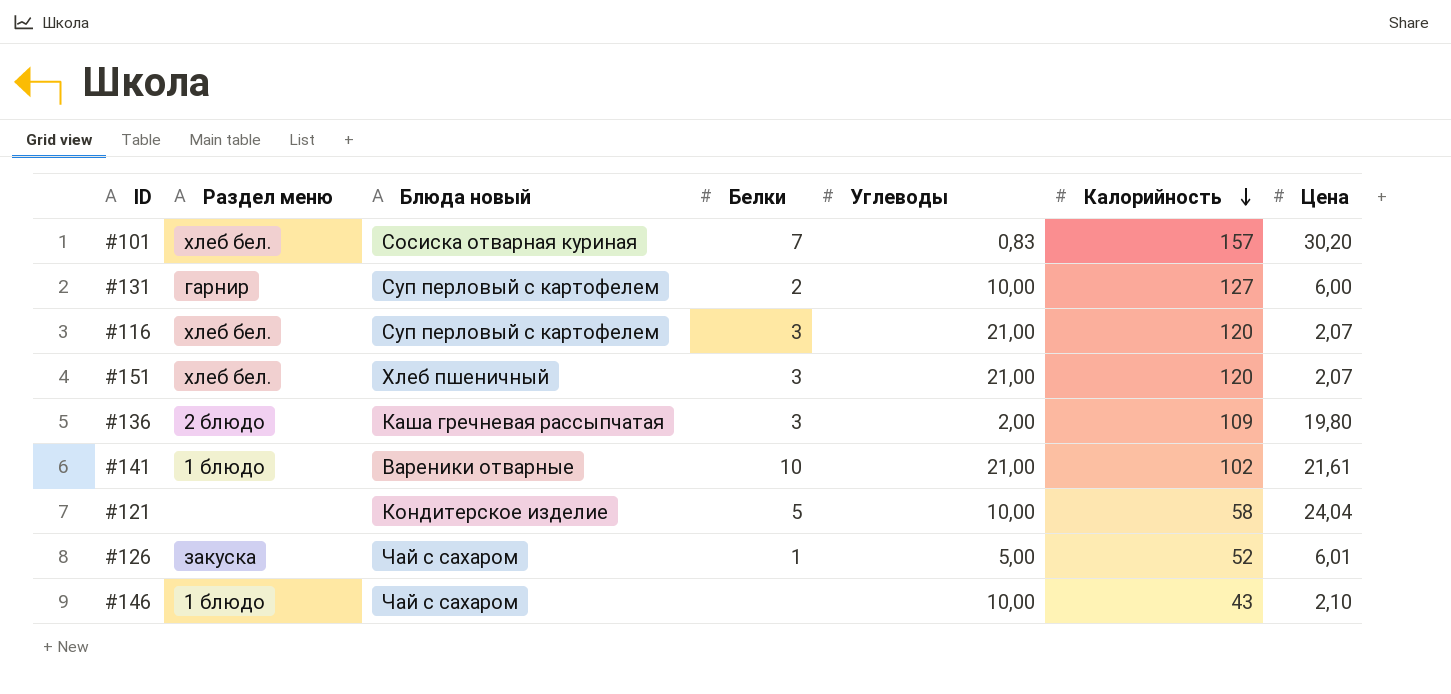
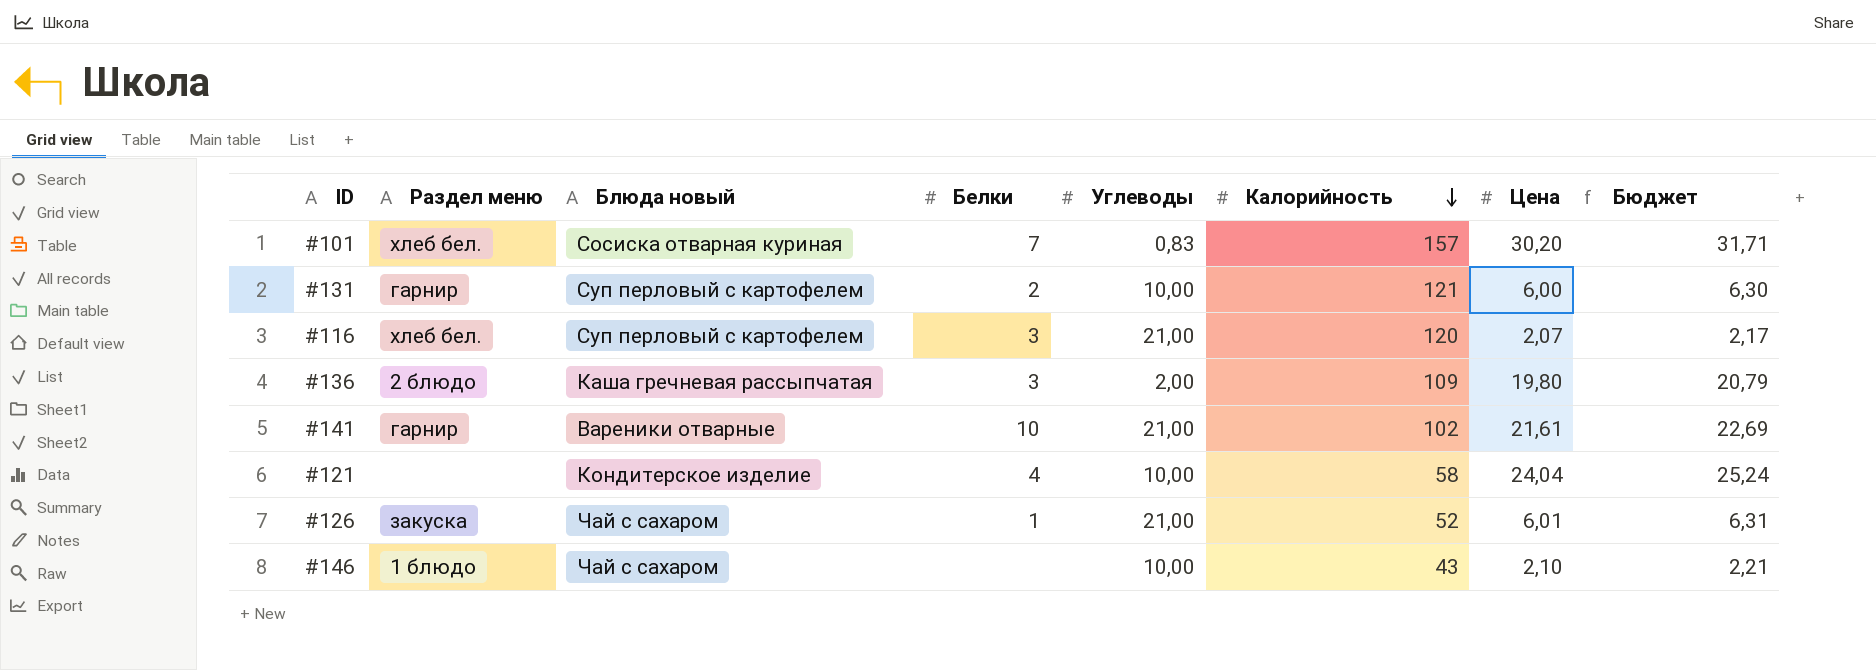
column Бюджет | formula: none -> [Цена] * 1,05
row #151: хлеб бел. | Хлеб пшеничный | 3 | 21,00 | 120 | 2,07 -> none
#131 | Калорийность: 127 -> 121
#141 | Раздел меню: 1 блюдо -> гарнир
#121 | Белки: 5 -> 4
#126 | Углеводы: 5,00 -> 21,00

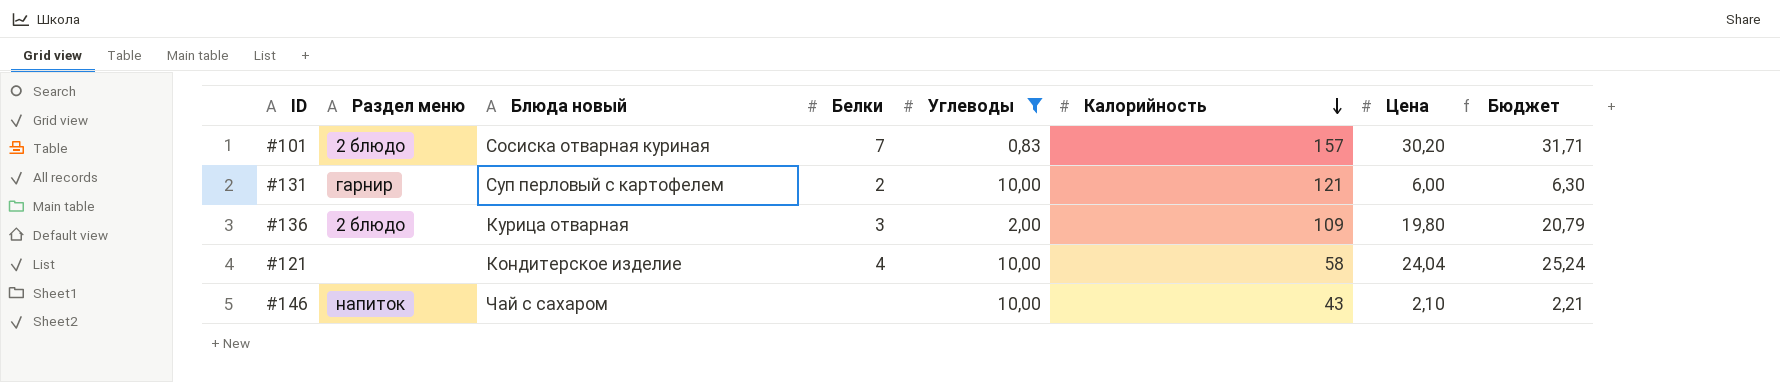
filter: none -> Углеводы != 21,00
#101 | Раздел меню: хлеб бел. -> 2 блюдо
#136 | Блюда новый: Каша гречневая рассыпчатая -> Курица отварная
#146 | Раздел меню: 1 блюдо -> напиток

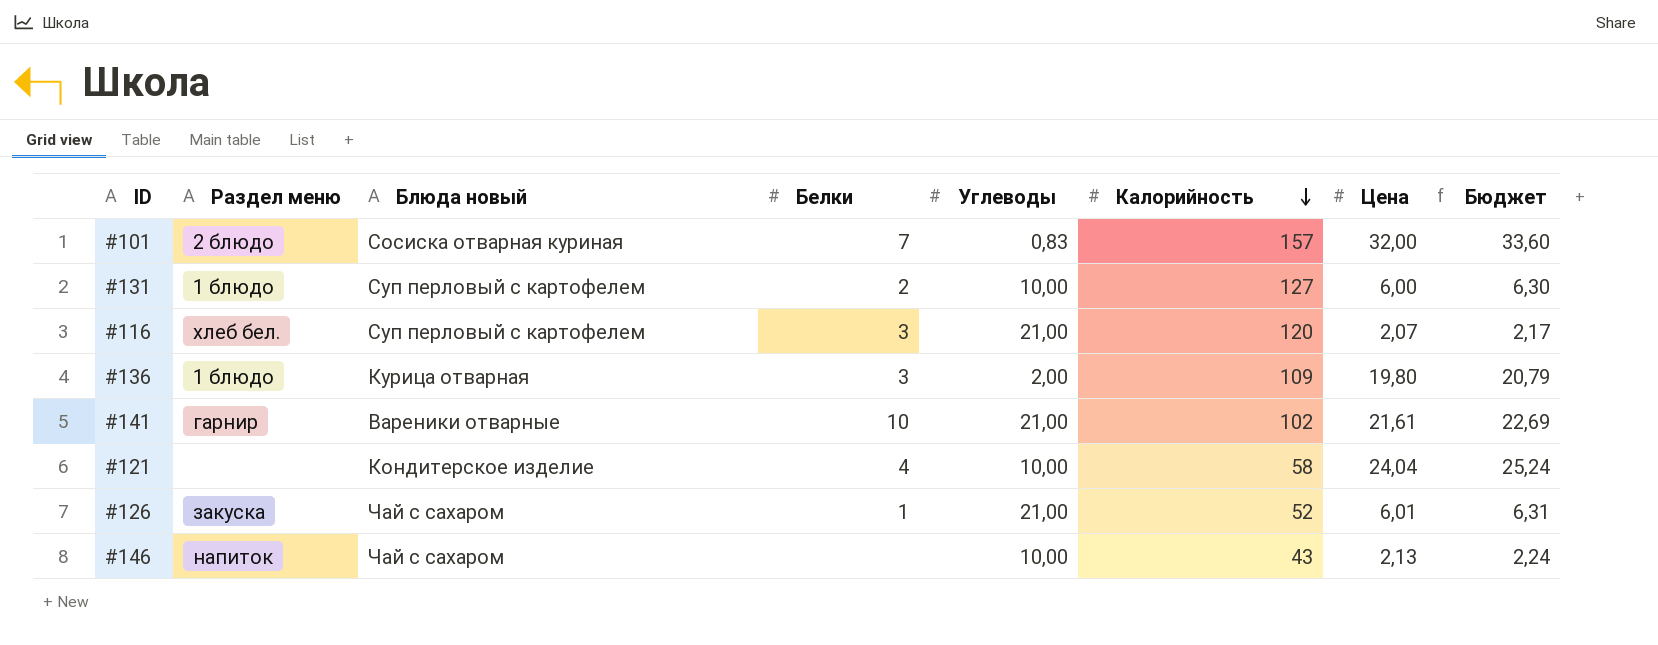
filter: Углеводы != 21,00 -> none
#101 | Цена: 30,20 -> 32,00
#101 | Бюджет: 31,71 -> 33,60
#131 | Раздел меню: гарнир -> 1 блюдо
#131 | Калорийность: 121 -> 127
#136 | Раздел меню: 2 блюдо -> 1 блюдо
#146 | Цена: 2,10 -> 2,13
#146 | Бюджет: 2,21 -> 2,24

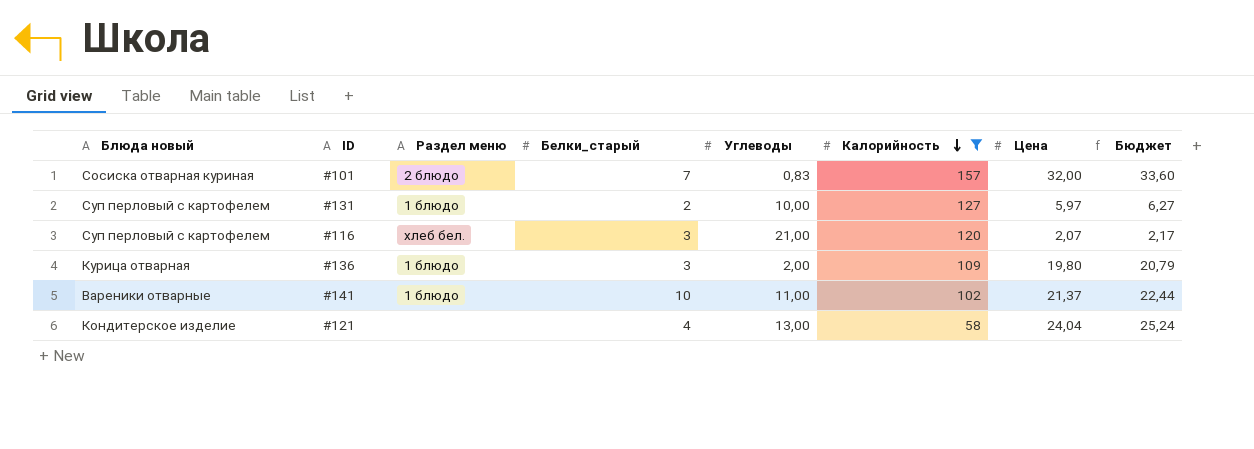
filter: none -> Калорийность >= 58
column Блюда новый | position: 3 -> 1
column name: Белки -> Белки_старый
#131 | Цена: 6,00 -> 5,97
#131 | Бюджет: 6,30 -> 6,27
#141 | Раздел меню: гарнир -> 1 блюдо
#141 | Углеводы: 21,00 -> 11,00
#141 | Цена: 21,61 -> 21,37
#141 | Бюджет: 22,69 -> 22,44
#121 | Углеводы: 10,00 -> 13,00

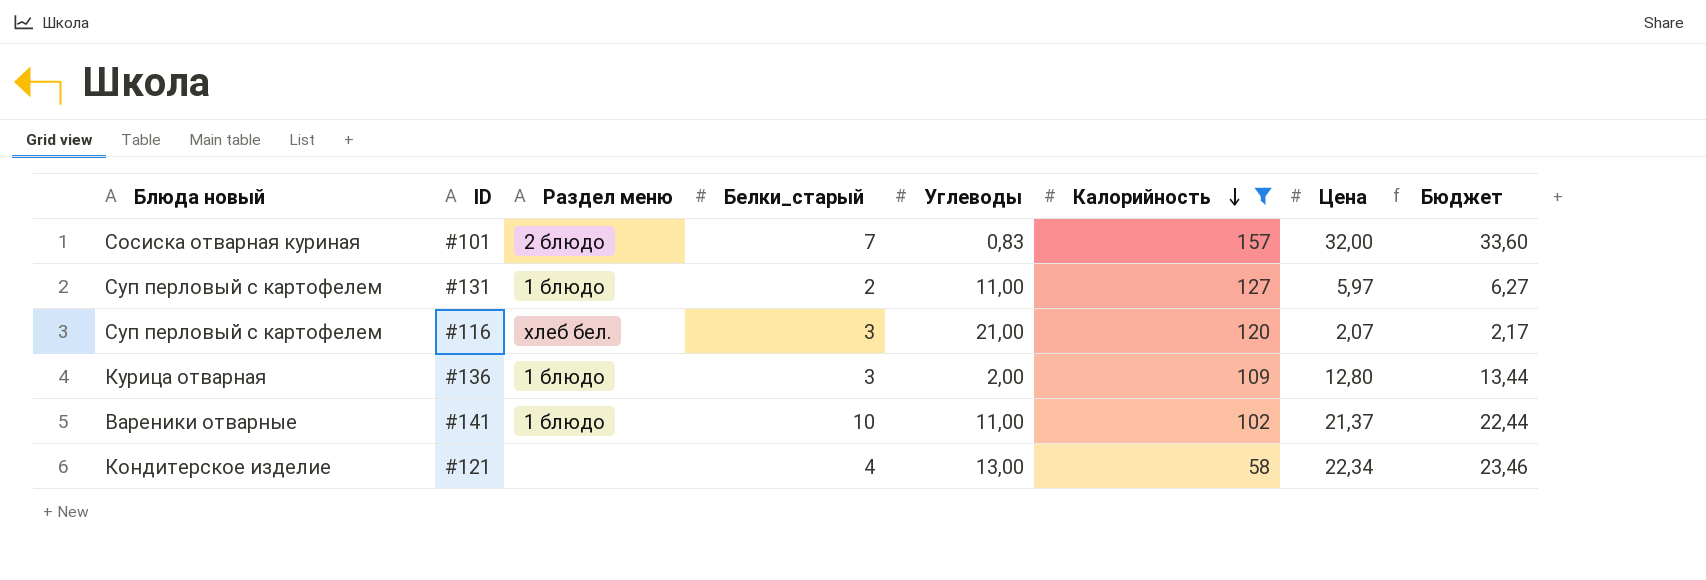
#131 | Углеводы: 10,00 -> 11,00
#136 | Цена: 19,80 -> 12,80
#136 | Бюджет: 20,79 -> 13,44
#121 | Цена: 24,04 -> 22,34
#121 | Бюджет: 25,24 -> 23,46

